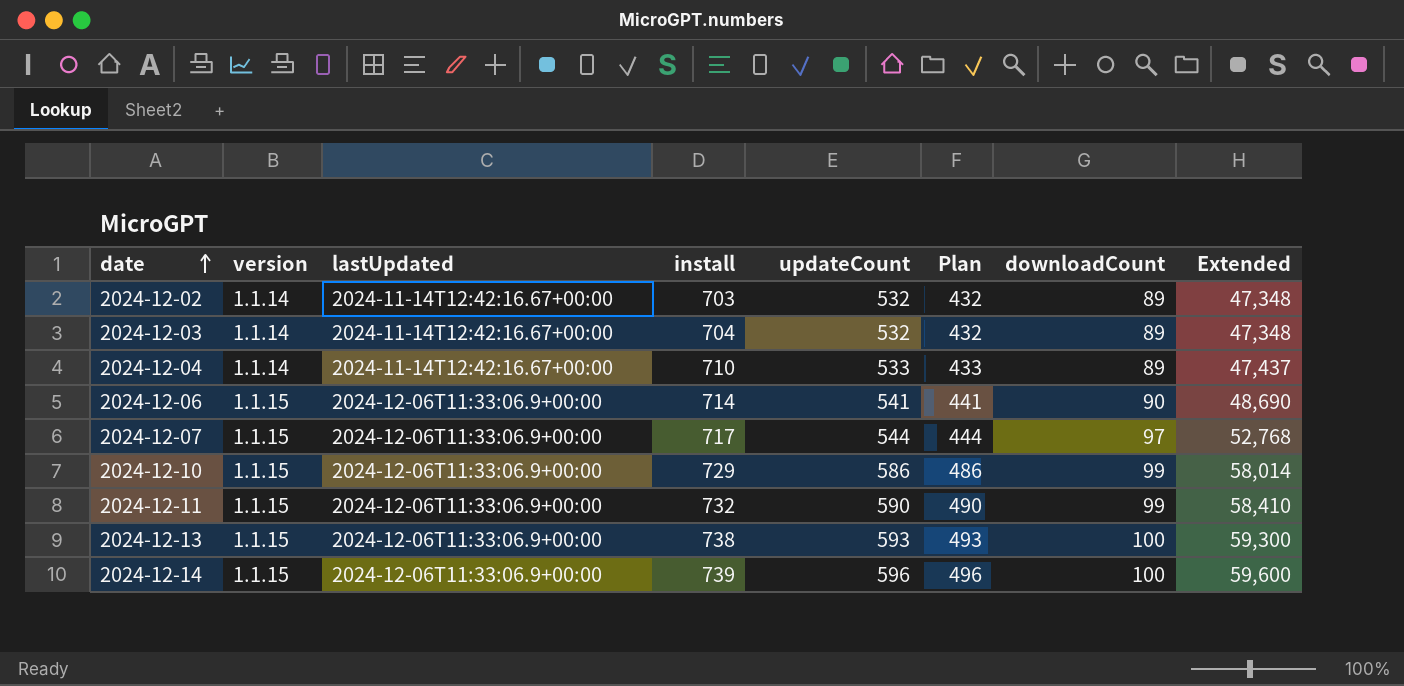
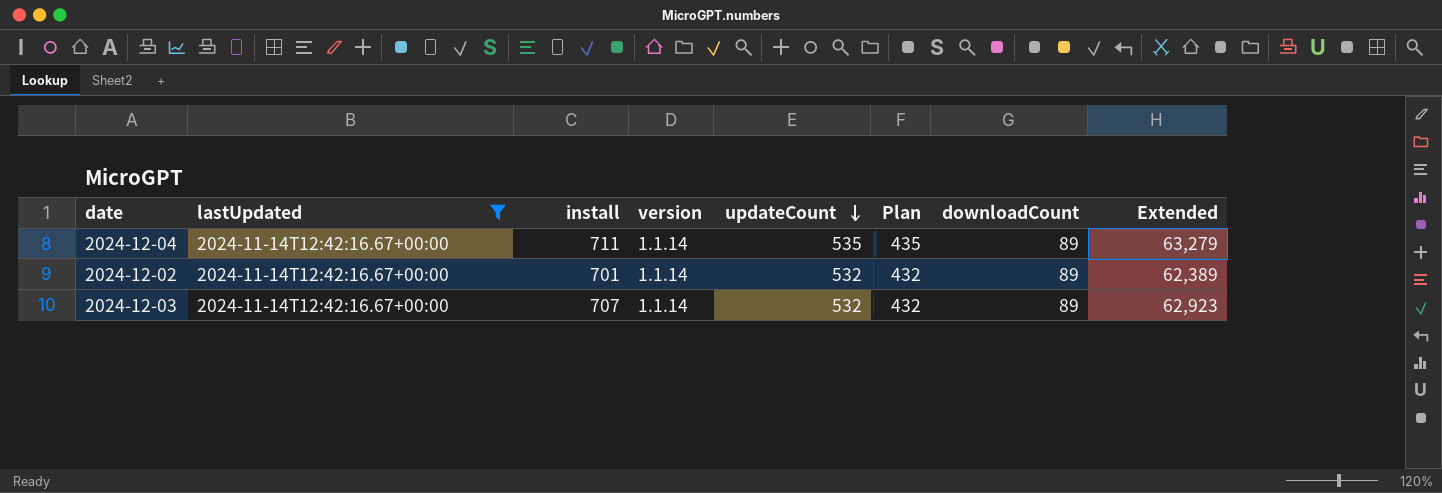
filter: none -> lastUpdated = 2024-11-14T12:42:16.67+00:00
row order: date ascending -> updateCount descending
column version | position: 2 -> 4
column Extended | formula: [updateCount] * [downloadCount] -> [install] * [downloadCount]
2024-12-04 | install: 710 -> 711
2024-12-04 | updateCount: 533 -> 535
2024-12-04 | Plan: 433 -> 435
2024-12-02 | install: 703 -> 701
2024-12-03 | install: 704 -> 707

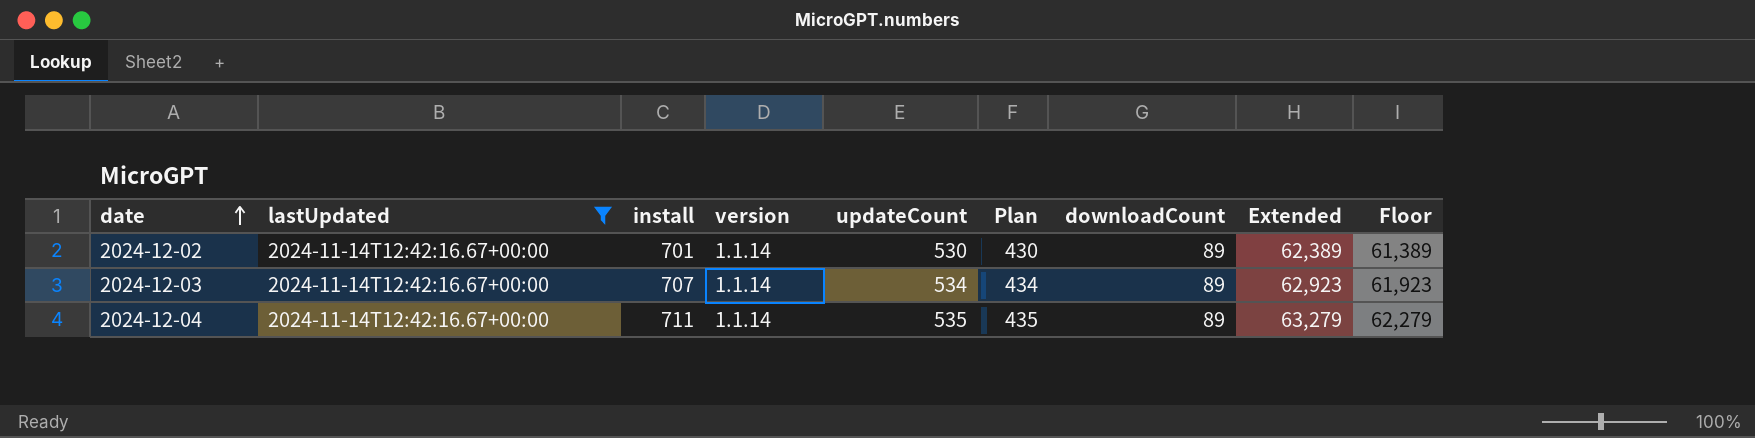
row order: updateCount descending -> date ascending
column Floor | formula: none -> [Extended] - 1000
2024-12-02 | updateCount: 532 -> 530
2024-12-02 | Plan: 432 -> 430
2024-12-03 | updateCount: 532 -> 534
2024-12-03 | Plan: 432 -> 434

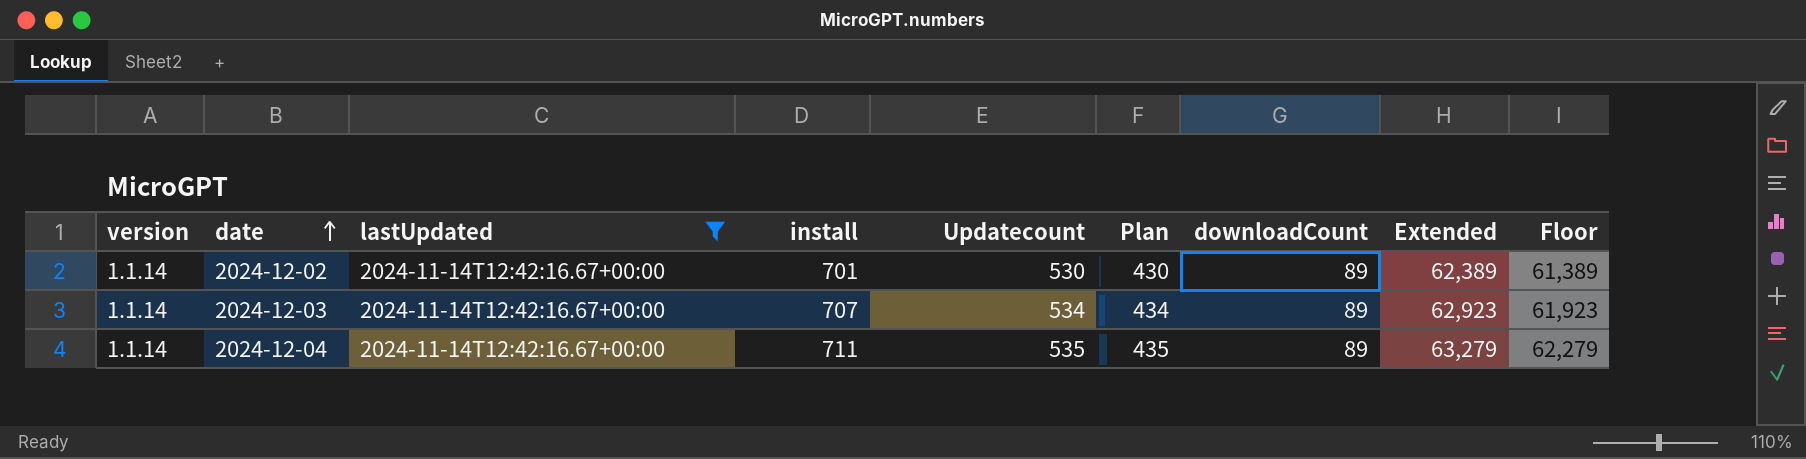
column version | position: 4 -> 1
column name: updateCount -> Updatecount

